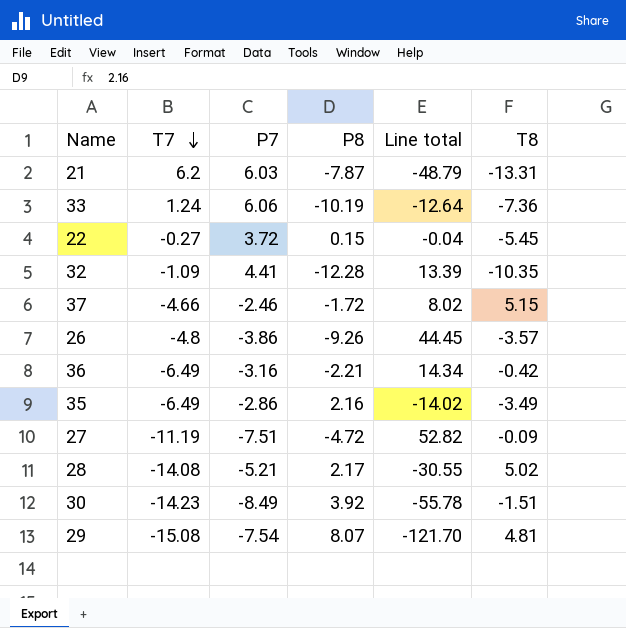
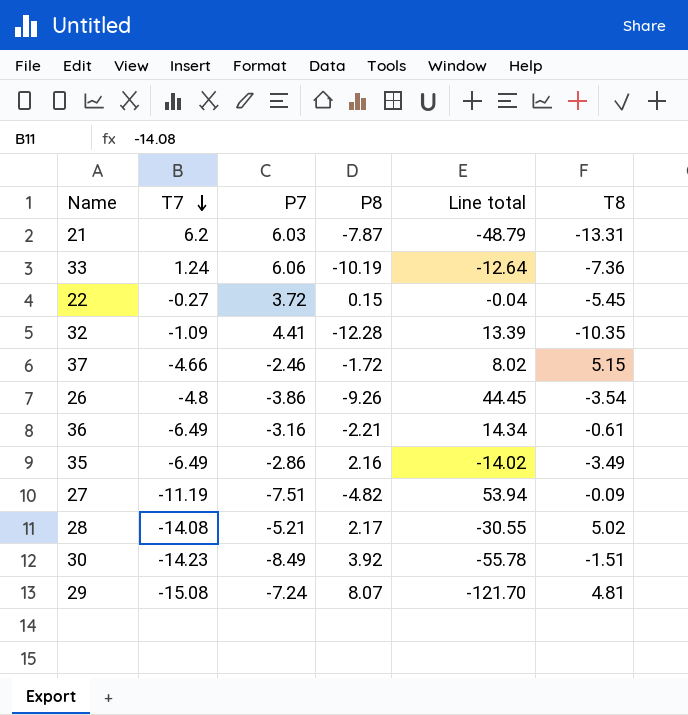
26 | T8: -3.57 -> -3.54
36 | T8: -0.42 -> -0.61
27 | P8: -4.72 -> -4.82
27 | Line total: 52.82 -> 53.94
29 | P7: -7.54 -> -7.24

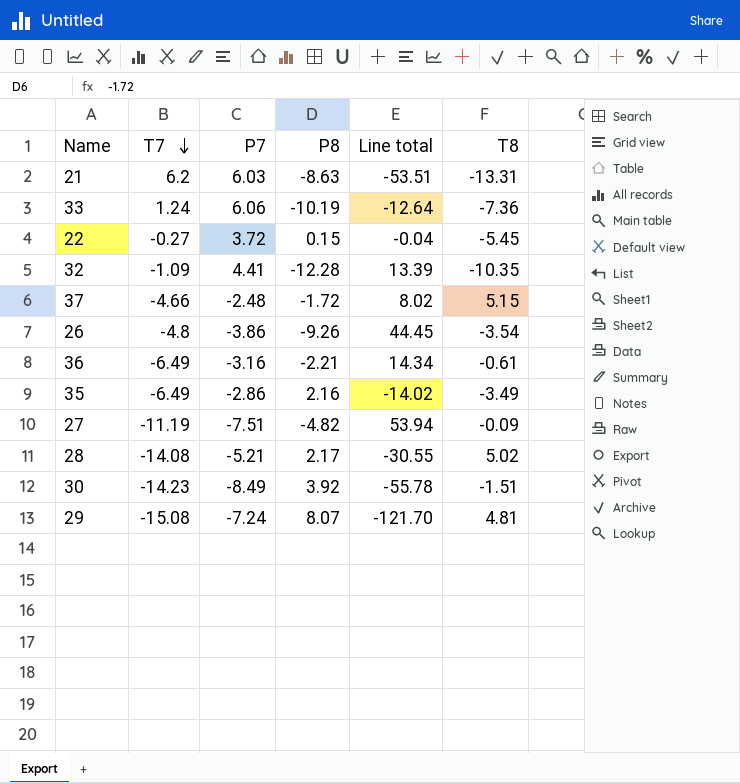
21 | P8: -7.87 -> -8.63
21 | Line total: -48.79 -> -53.51
37 | P7: -2.46 -> -2.48

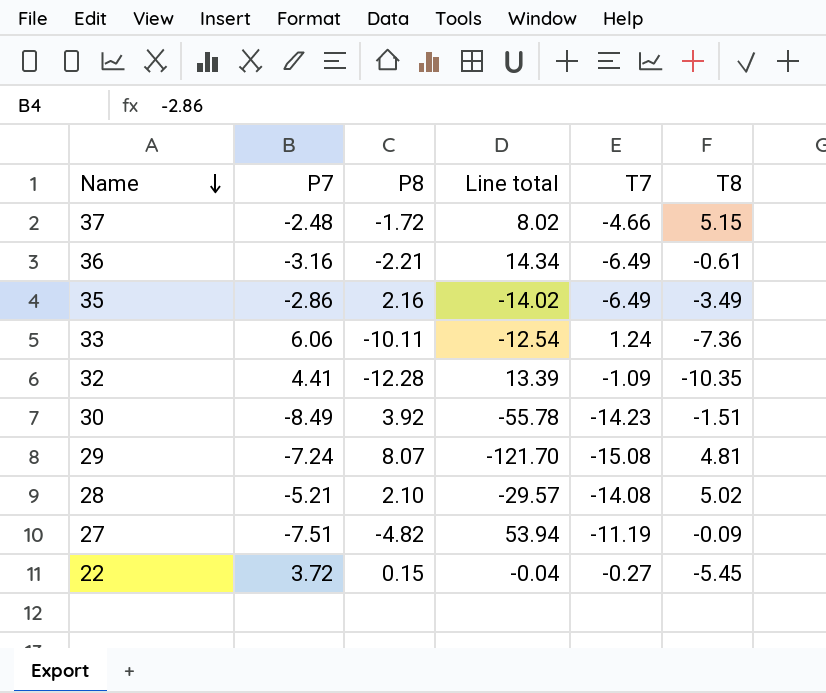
row order: T7 descending -> Name descending
column T7 | position: 2 -> 5
row 21: 6.2 | 6.03 | -8.63 | -53.51 | -13.31 -> none
row 26: -4.8 | -3.86 | -9.26 | 44.45 | -3.54 -> none
33 | P8: -10.19 -> -10.11
33 | Line total: -12.64 -> -12.54
28 | P8: 2.17 -> 2.10
28 | Line total: -30.55 -> -29.57

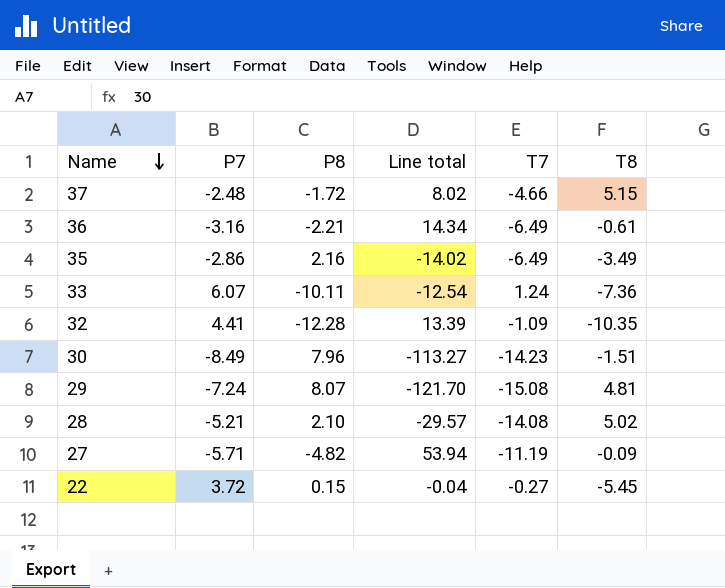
33 | P7: 6.06 -> 6.07
30 | P8: 3.92 -> 7.96
30 | Line total: -55.78 -> -113.27
27 | P7: -7.51 -> -5.71

